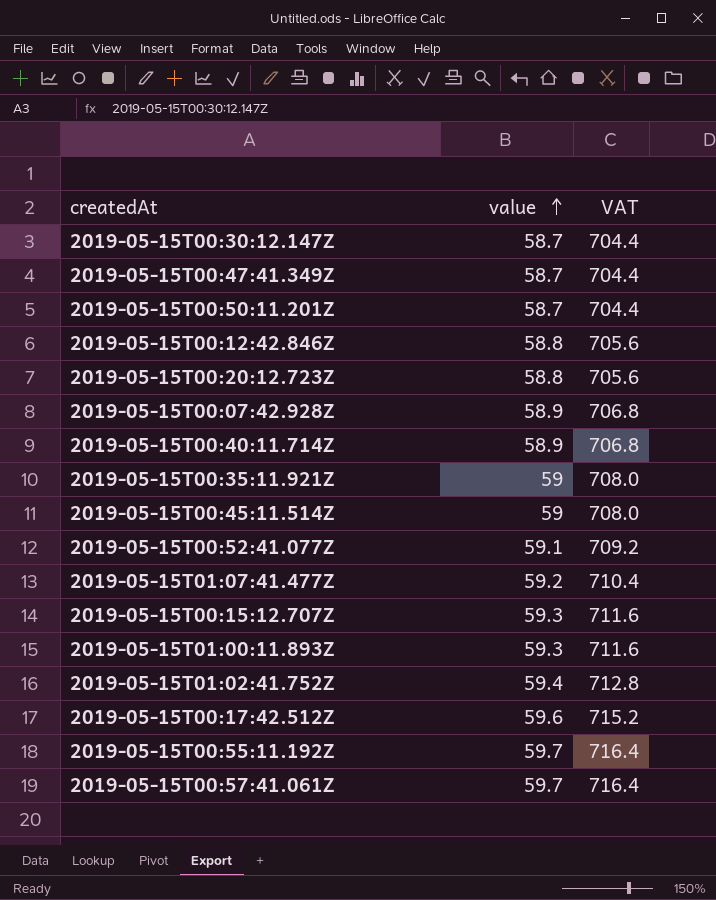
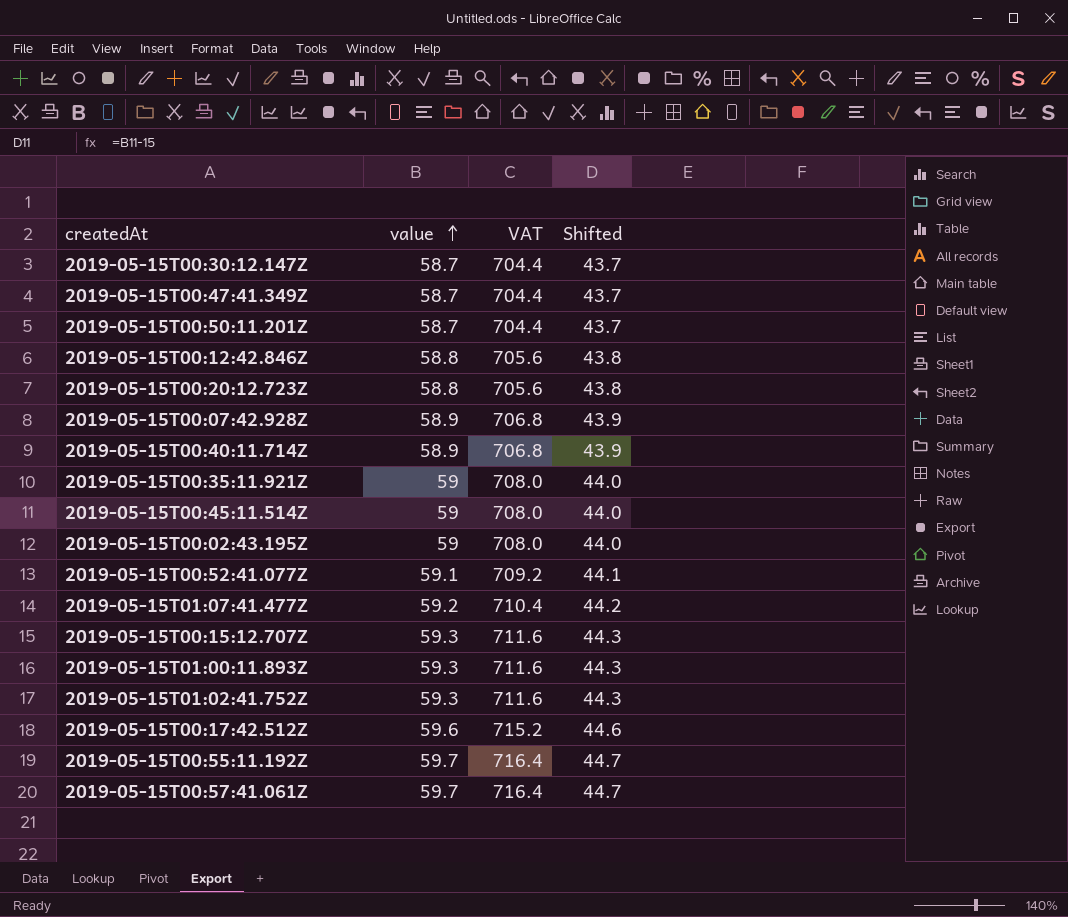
column Shifted | formula: none -> [value] - 15
row 2019-05-15T00:02:43.195Z: none -> 59 | 708.0 | 44.0
2019-05-15T01:02:41.752Z | value: 59.4 -> 59.3
2019-05-15T01:02:41.752Z | VAT: 712.8 -> 711.6

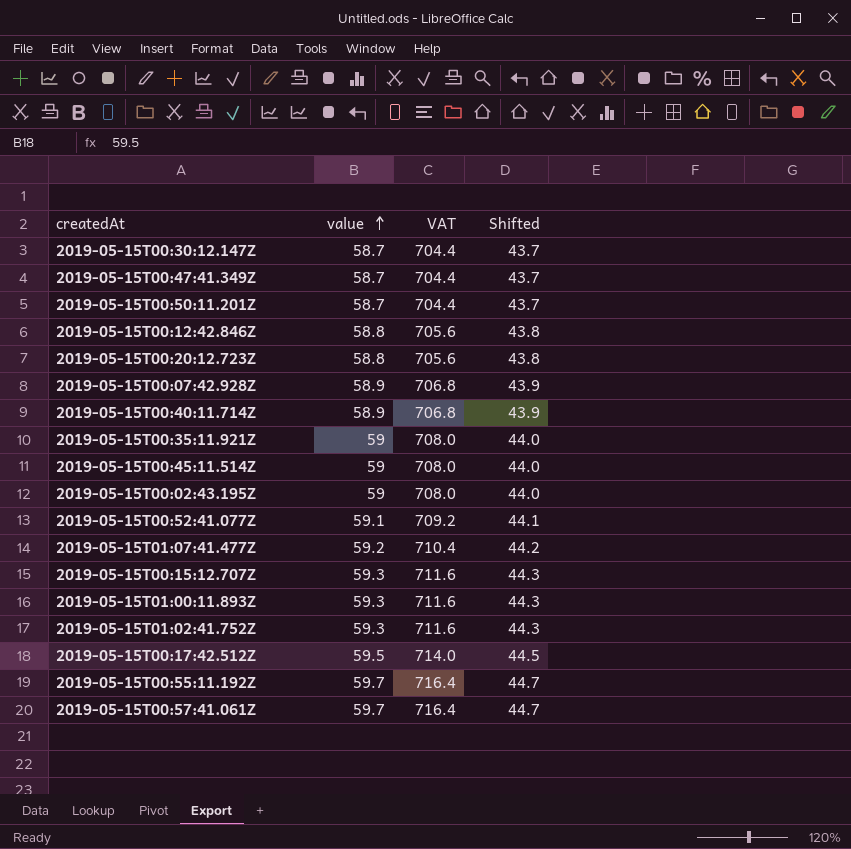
2019-05-15T00:17:42.512Z | value: 59.6 -> 59.5
2019-05-15T00:17:42.512Z | VAT: 715.2 -> 714.0
2019-05-15T00:17:42.512Z | Shifted: 44.6 -> 44.5

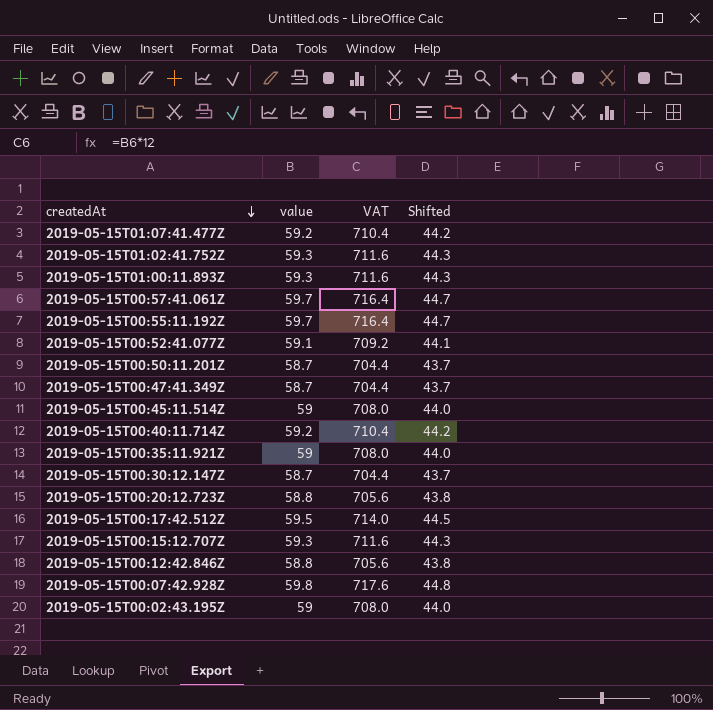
row order: value ascending -> createdAt descending
2019-05-15T00:40:11.714Z | value: 58.9 -> 59.2
2019-05-15T00:40:11.714Z | VAT: 706.8 -> 710.4
2019-05-15T00:40:11.714Z | Shifted: 43.9 -> 44.2
2019-05-15T00:07:42.928Z | value: 58.9 -> 59.8
2019-05-15T00:07:42.928Z | VAT: 706.8 -> 717.6
2019-05-15T00:07:42.928Z | Shifted: 43.9 -> 44.8

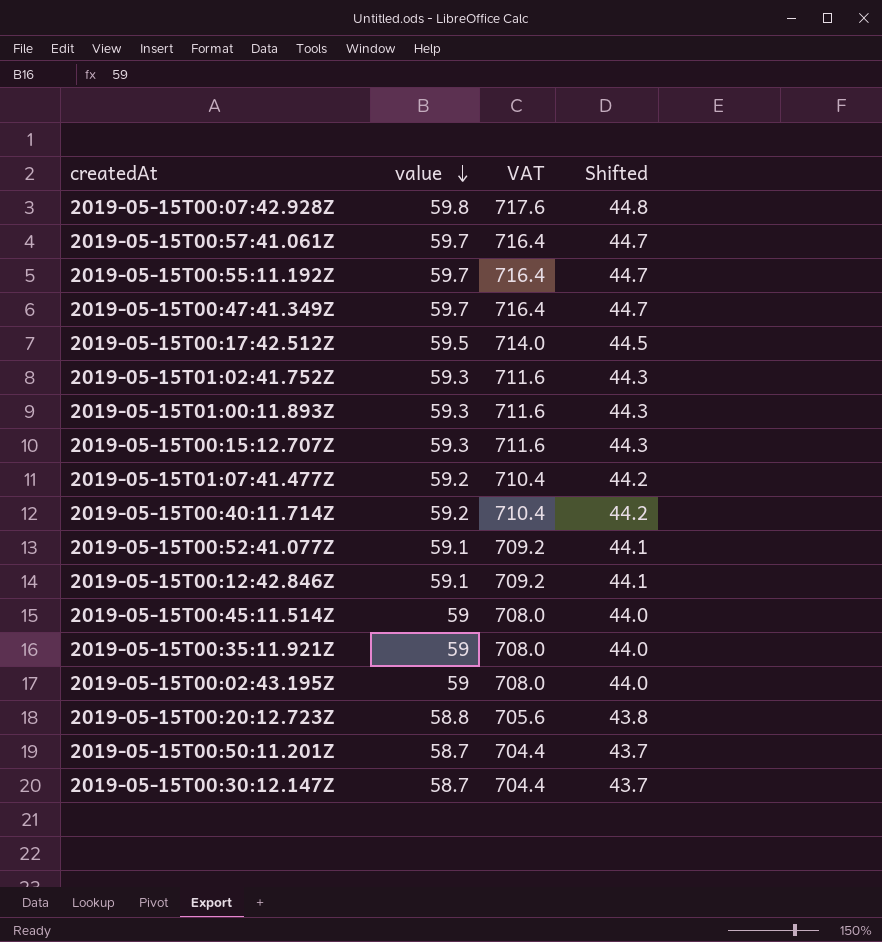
row order: createdAt descending -> value descending
2019-05-15T00:47:41.349Z | value: 58.7 -> 59.7
2019-05-15T00:47:41.349Z | VAT: 704.4 -> 716.4
2019-05-15T00:47:41.349Z | Shifted: 43.7 -> 44.7
2019-05-15T00:12:42.846Z | value: 58.8 -> 59.1
2019-05-15T00:12:42.846Z | VAT: 705.6 -> 709.2
2019-05-15T00:12:42.846Z | Shifted: 43.8 -> 44.1

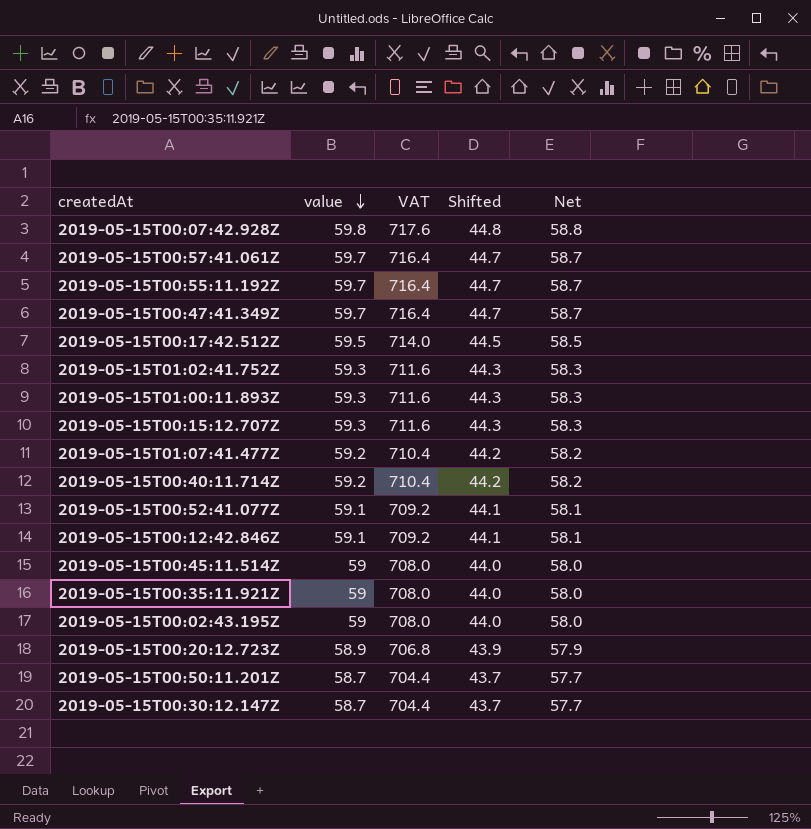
column Net | formula: none -> [value] - 1
2019-05-15T00:20:12.723Z | value: 58.8 -> 58.9
2019-05-15T00:20:12.723Z | VAT: 705.6 -> 706.8
2019-05-15T00:20:12.723Z | Shifted: 43.8 -> 43.9

